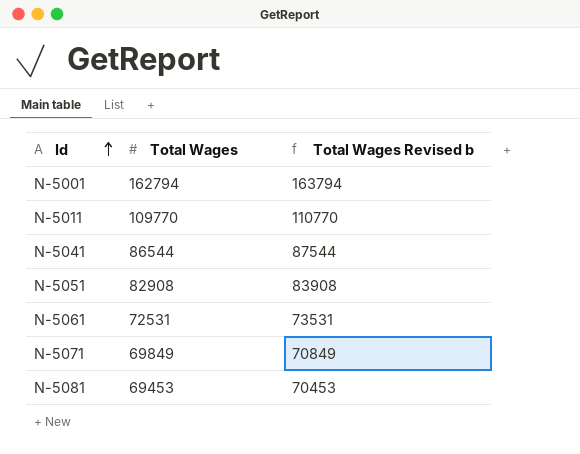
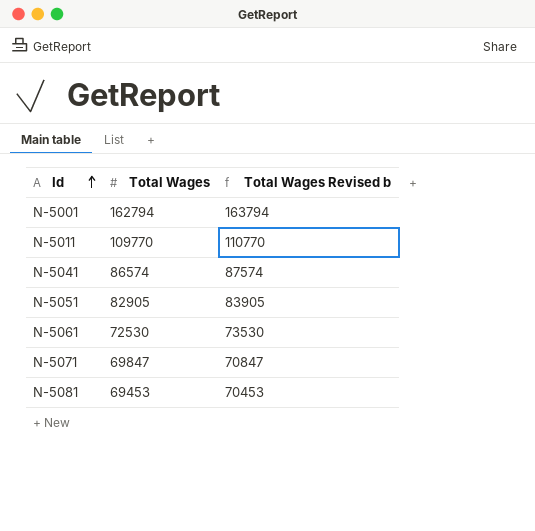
N-5041 | Total Wages: 86544 -> 86574
N-5041 | Total Wages Revised b: 87544 -> 87574
N-5051 | Total Wages: 82908 -> 82905
N-5051 | Total Wages Revised b: 83908 -> 83905
N-5061 | Total Wages: 72531 -> 72530
N-5061 | Total Wages Revised b: 73531 -> 73530
N-5071 | Total Wages: 69849 -> 69847
N-5071 | Total Wages Revised b: 70849 -> 70847

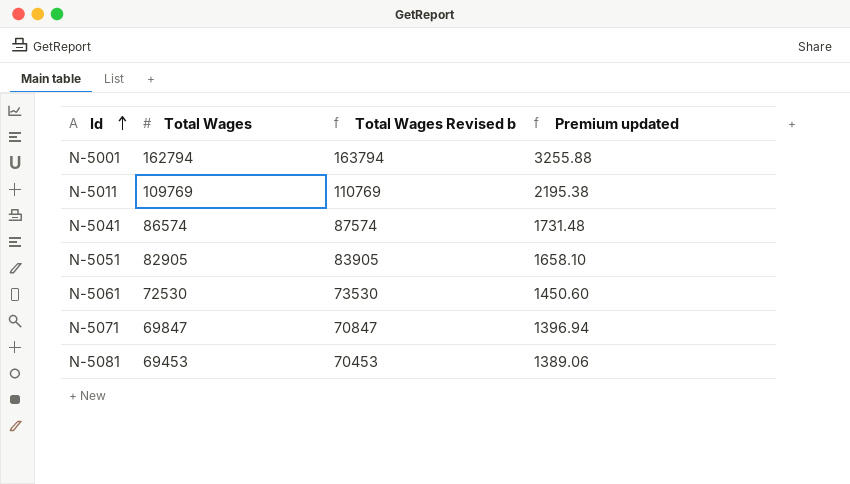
column Premium updated | formula: none -> [Total Wages] * 0.02
N-5011 | Total Wages: 109770 -> 109769
N-5011 | Total Wages Revised b: 110770 -> 110769

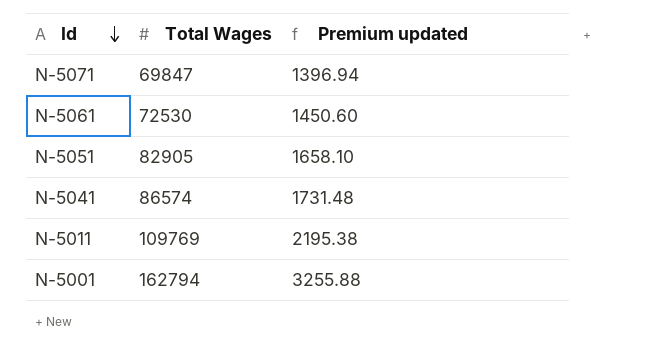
row order: Id ascending -> Id descending
column Total Wages Revised b | formula: [Total Wages] + 1000 -> none
row N-5081: 69453 | 70453 | 1389.06 -> none

